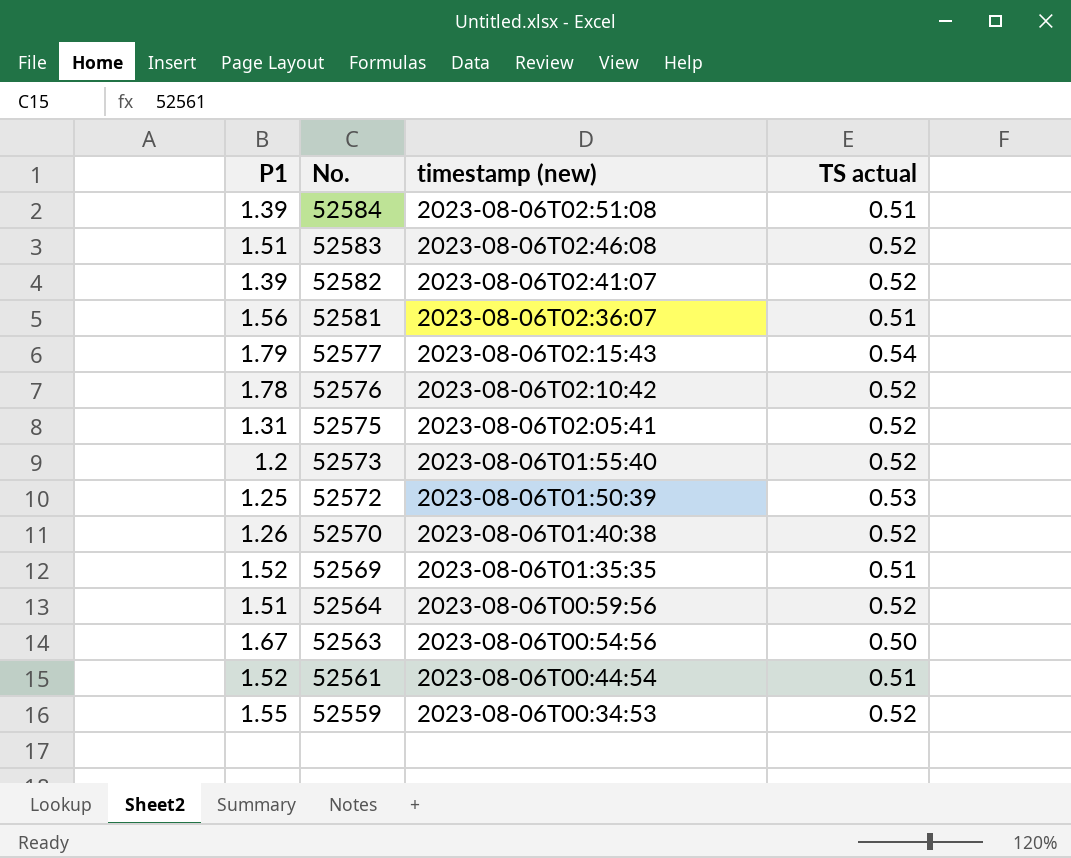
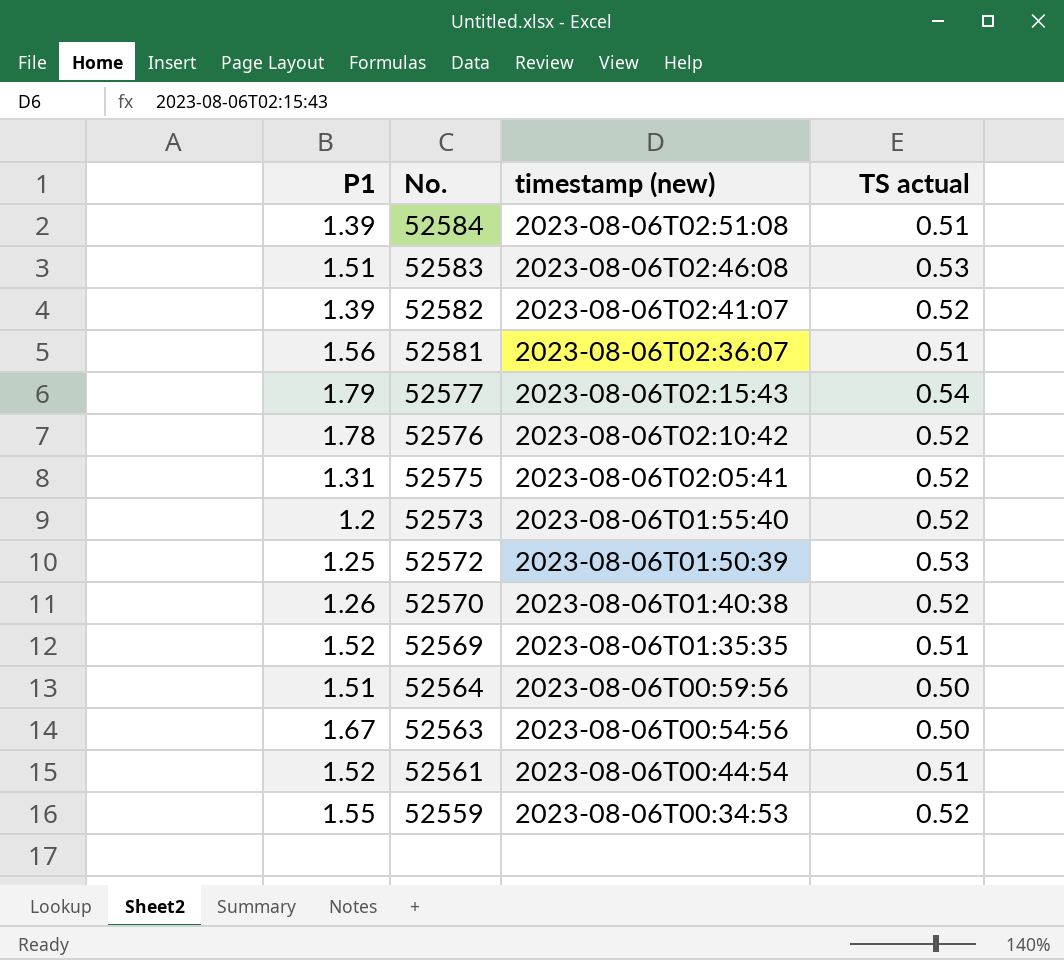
52583 | TS actual: 0.52 -> 0.53
52564 | TS actual: 0.52 -> 0.50

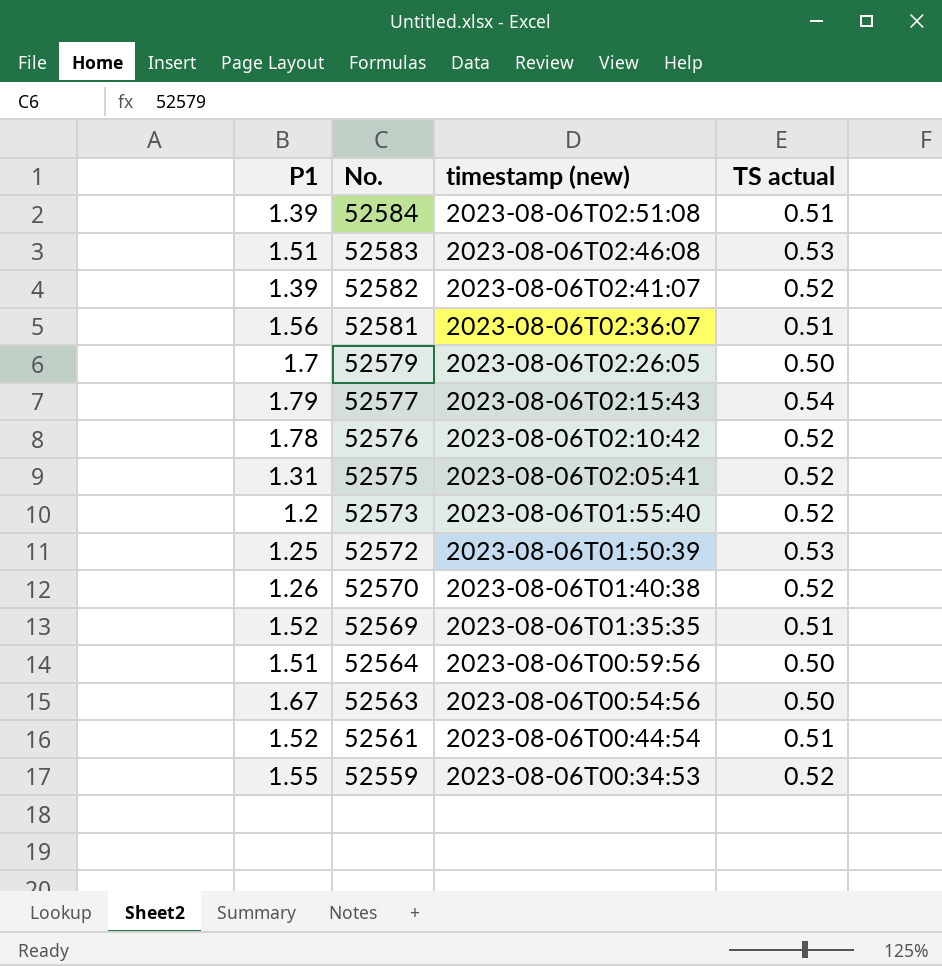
row 52579: none -> 1.7 | 2023-08-06T02:26:05 | 0.50

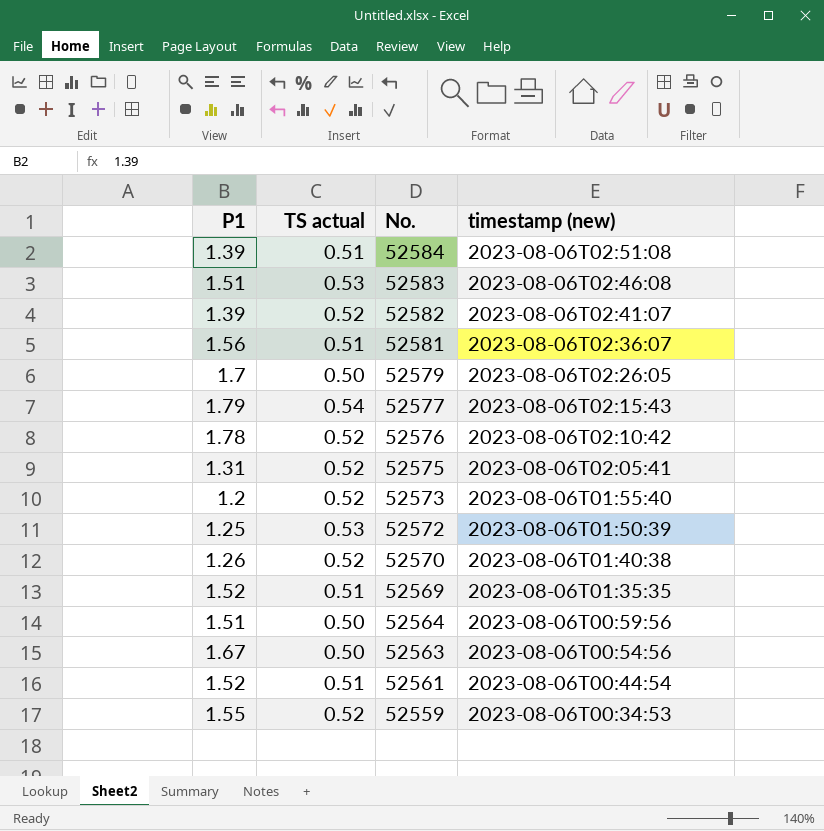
column TS actual | position: 4 -> 2

